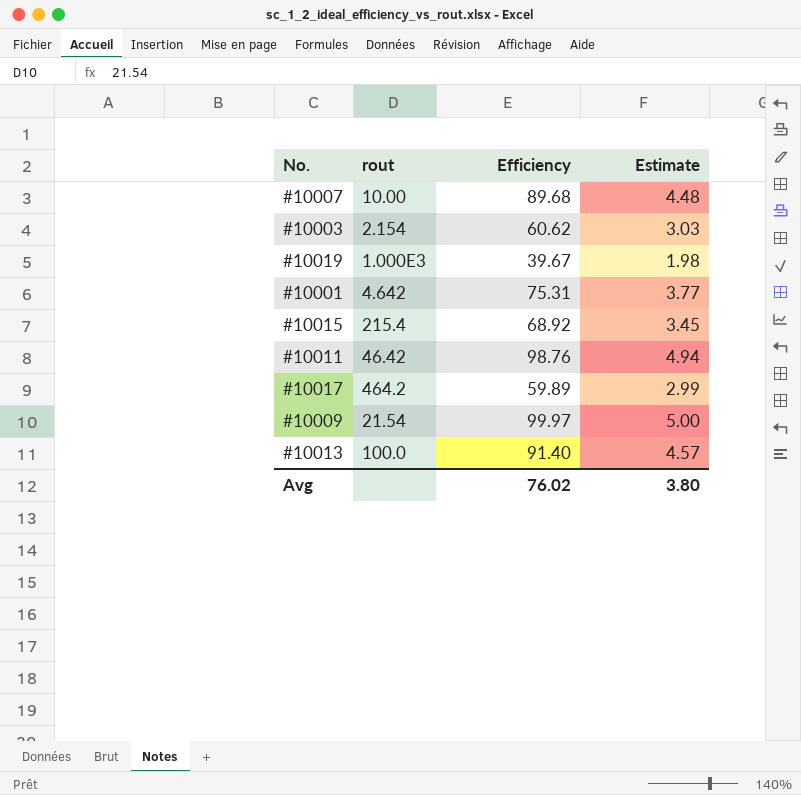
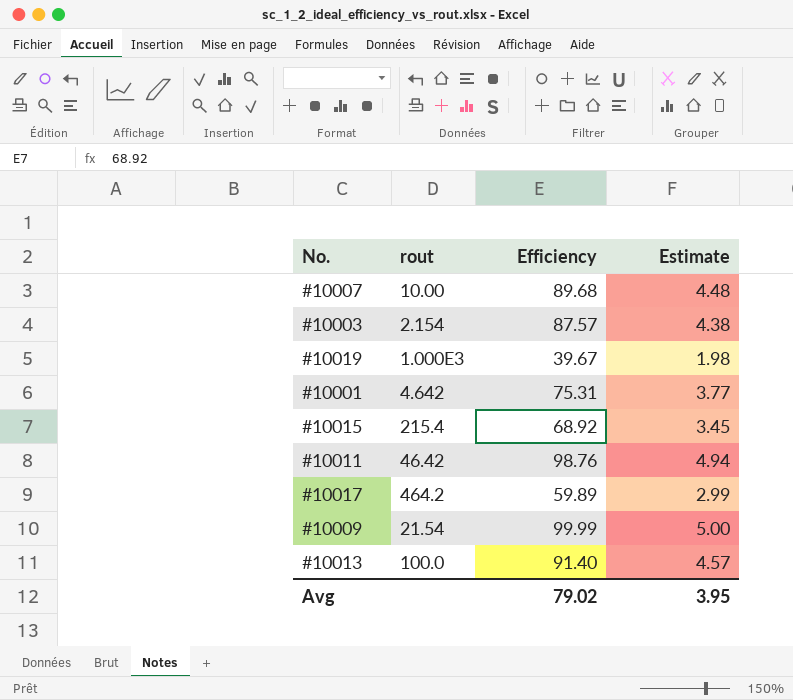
#10003 | Efficiency: 60.62 -> 87.57
#10003 | Estimate: 3.03 -> 4.38
#10009 | Efficiency: 99.97 -> 99.99
Avg | Efficiency: 76.02 -> 79.02
Avg | Estimate: 3.80 -> 3.95

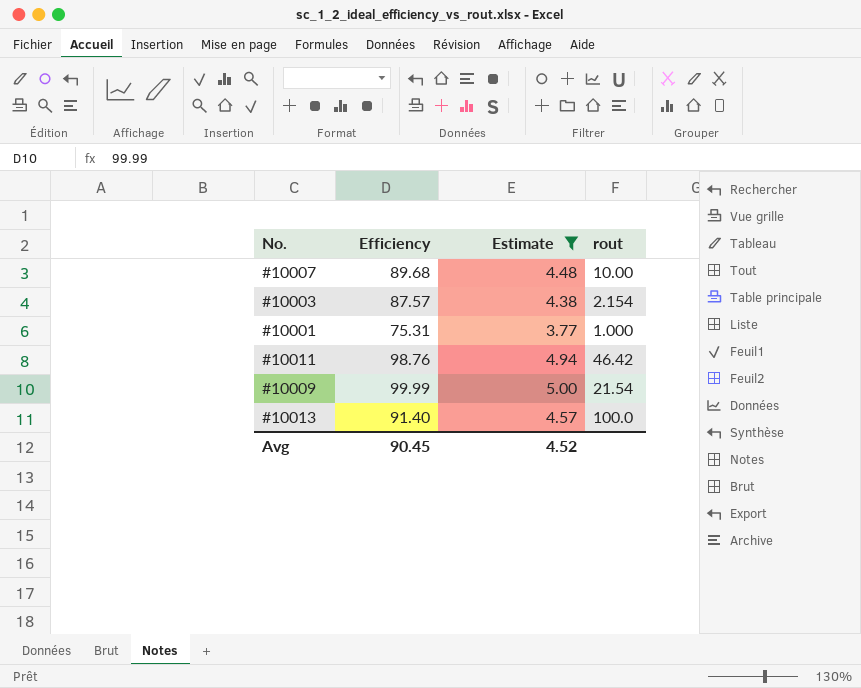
filter: none -> Estimate >= 3.77
column rout | position: 2 -> 4
#10001 | rout: 4.642 -> 1.000
Avg | Efficiency: 79.02 -> 90.45
Avg | Estimate: 3.95 -> 4.52

